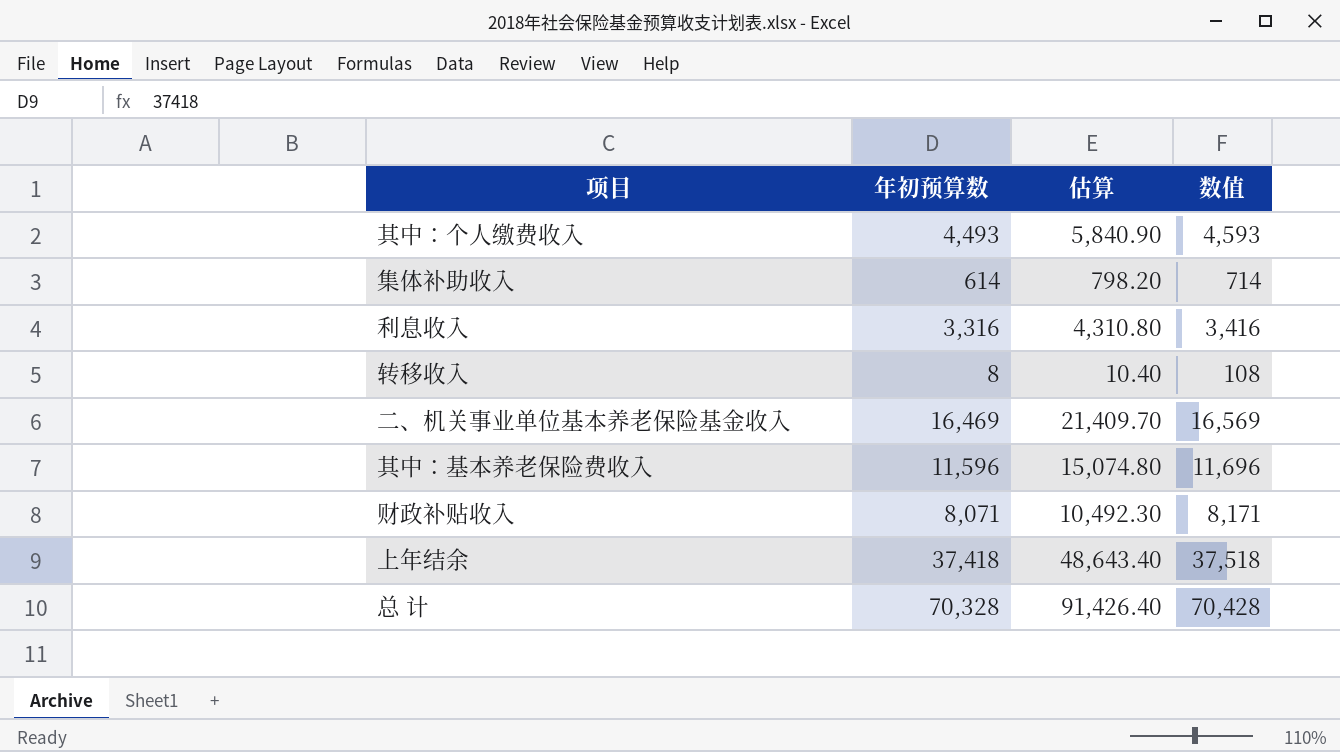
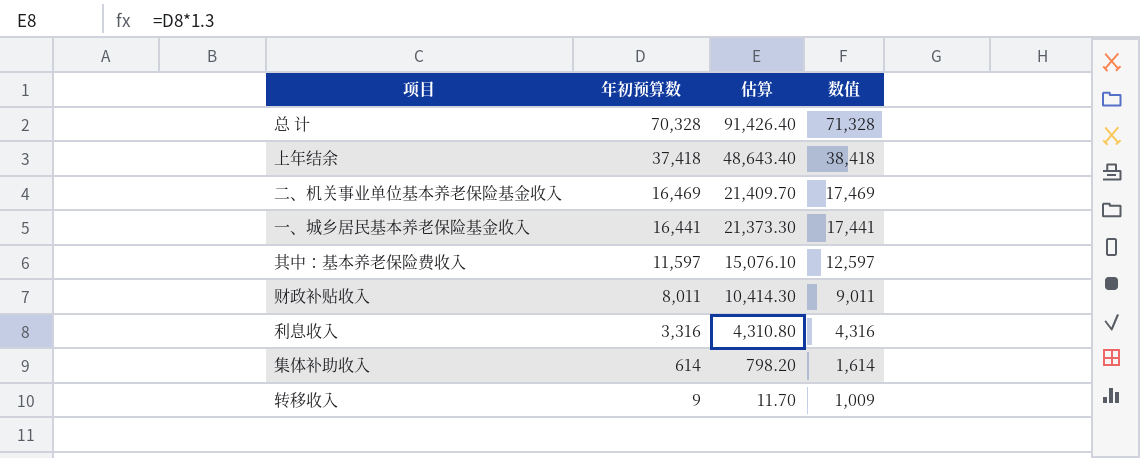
row order: none -> 年初预算数 descending
column 数值 | formula: [年初预算数] + 100 -> [年初预算数] + 1000
row 其中：个人缴费收入: 4,493 | 5,840.90 | 4,593 -> none
row 一、城乡居民基本养老保险基金收入: none -> 16,441 | 21,373.30 | 17,441
其中：基本养老保险费收入 | 年初预算数: 11,596 -> 11,597
其中：基本养老保险费收入 | 估算: 15,074.80 -> 15,076.10
财政补贴收入 | 年初预算数: 8,071 -> 8,011
财政补贴收入 | 估算: 10,492.30 -> 10,414.30
转移收入 | 年初预算数: 8 -> 9
转移收入 | 估算: 10.40 -> 11.70

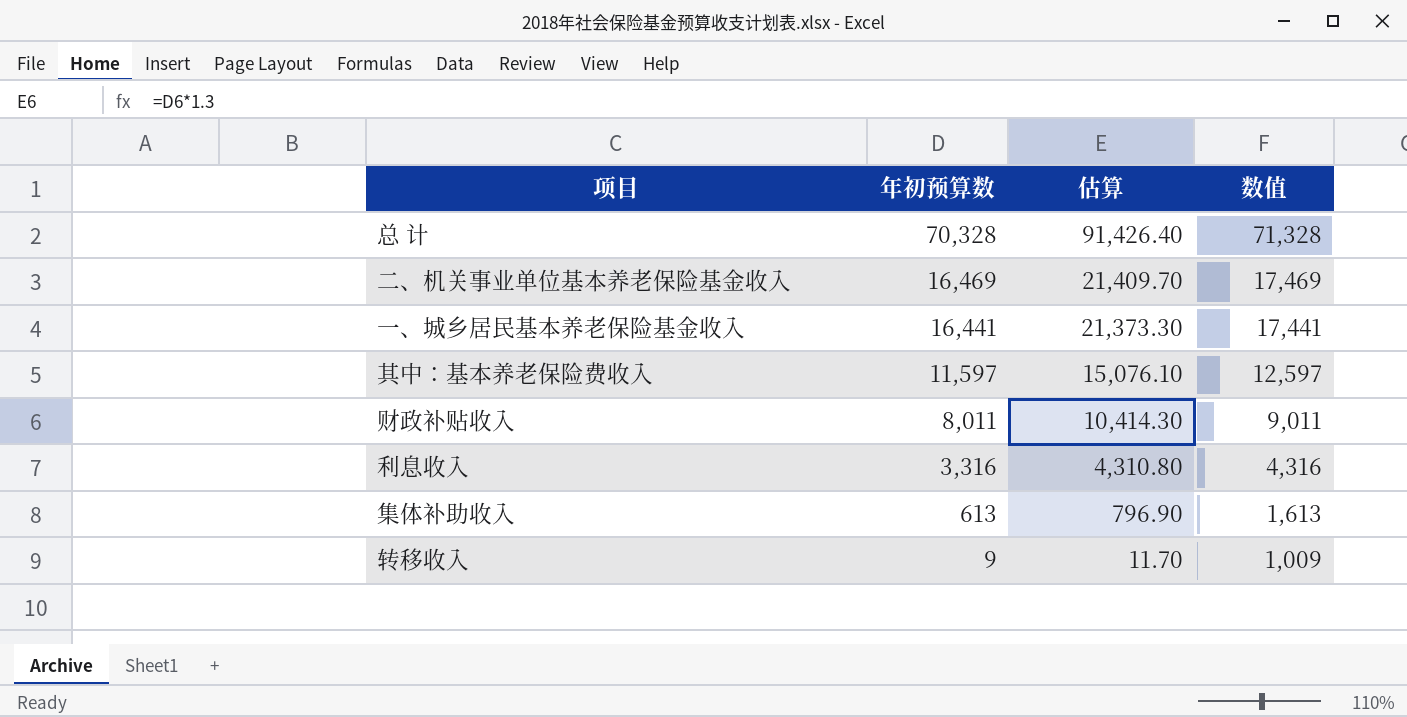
row 上年结余: 37,418 | 48,643.40 | 38,418 -> none
集体补助收入 | 年初预算数: 614 -> 613
集体补助收入 | 估算: 798.20 -> 796.90
集体补助收入 | 数值: 1,614 -> 1,613

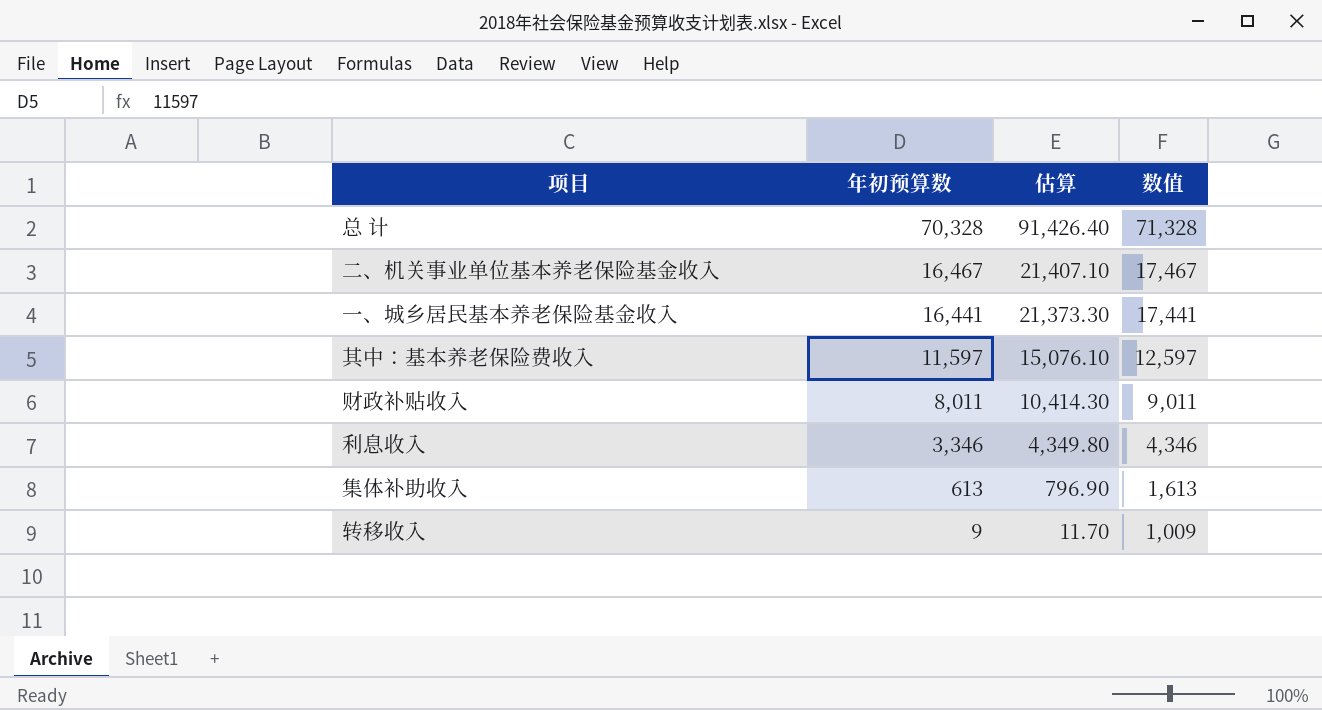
二、机关事业单位基本养老保险基金收入 | 年初预算数: 16,469 -> 16,467
二、机关事业单位基本养老保险基金收入 | 估算: 21,409.70 -> 21,407.10
二、机关事业单位基本养老保险基金收入 | 数值: 17,469 -> 17,467
利息收入 | 年初预算数: 3,316 -> 3,346
利息收入 | 估算: 4,310.80 -> 4,349.80
利息收入 | 数值: 4,316 -> 4,346

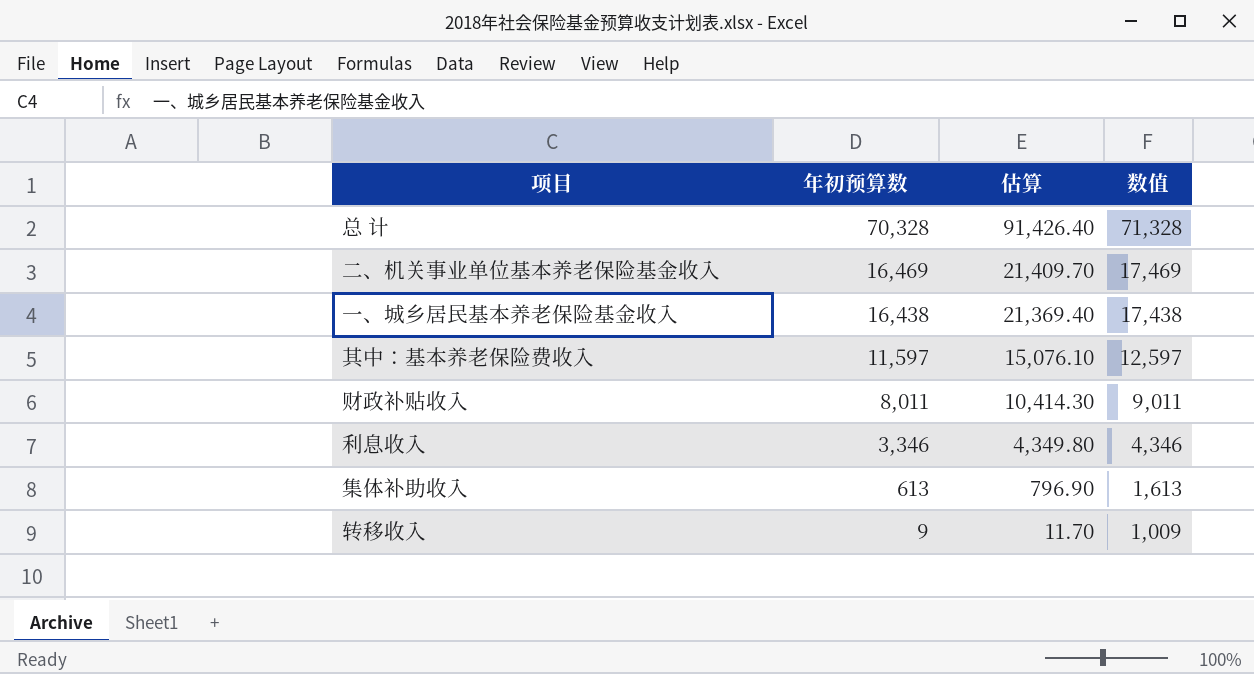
二、机关事业单位基本养老保险基金收入 | 年初预算数: 16,467 -> 16,469
二、机关事业单位基本养老保险基金收入 | 估算: 21,407.10 -> 21,409.70
二、机关事业单位基本养老保险基金收入 | 数值: 17,467 -> 17,469
一、城乡居民基本养老保险基金收入 | 年初预算数: 16,441 -> 16,438
一、城乡居民基本养老保险基金收入 | 估算: 21,373.30 -> 21,369.40
一、城乡居民基本养老保险基金收入 | 数值: 17,441 -> 17,438

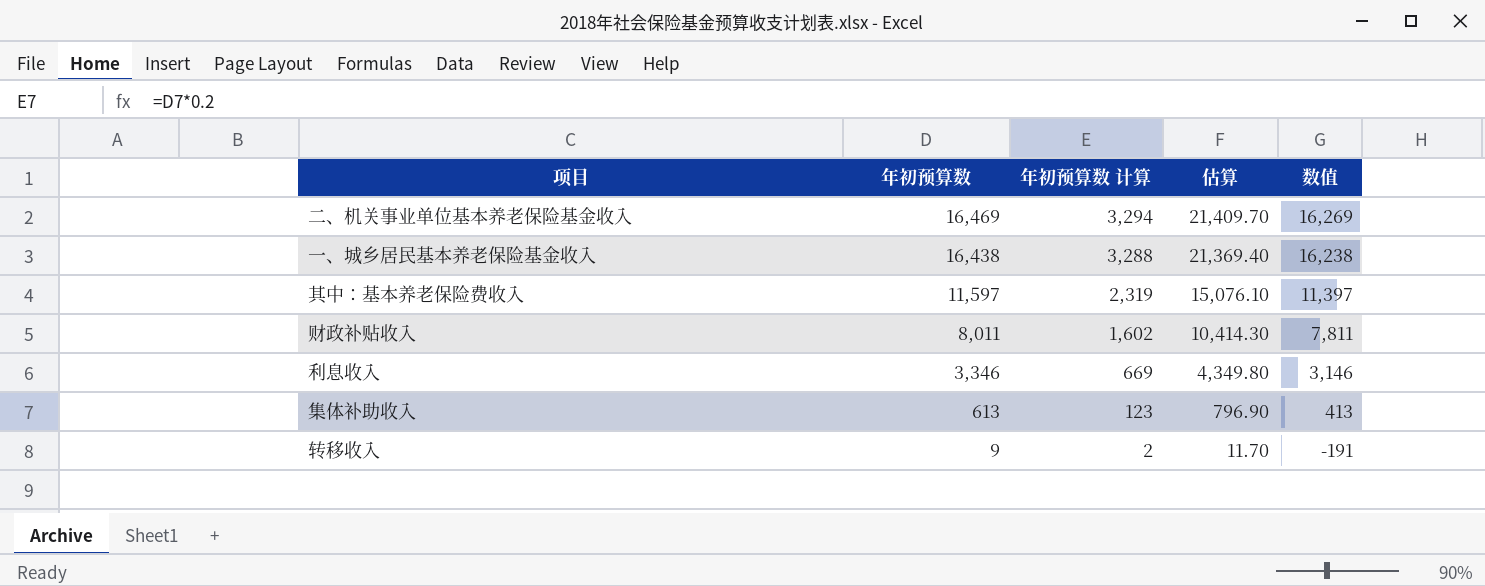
column 年初预算数 计算 | formula: none -> [年初预算数] * 0.2
column 数值 | formula: [年初预算数] + 1000 -> [年初预算数] - 200
row 总 计: 70,328 | 91,426.40 | 71,328 -> none

